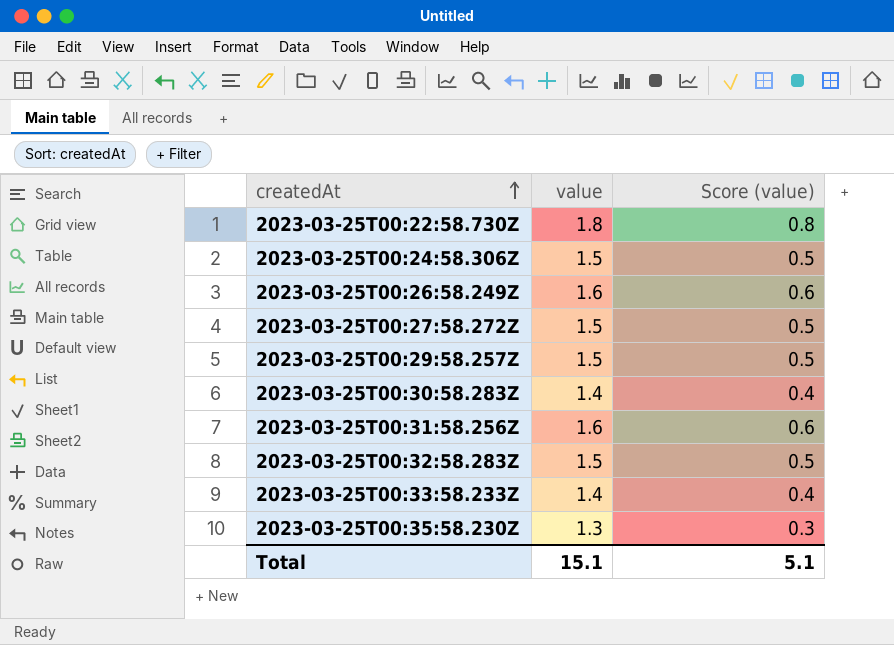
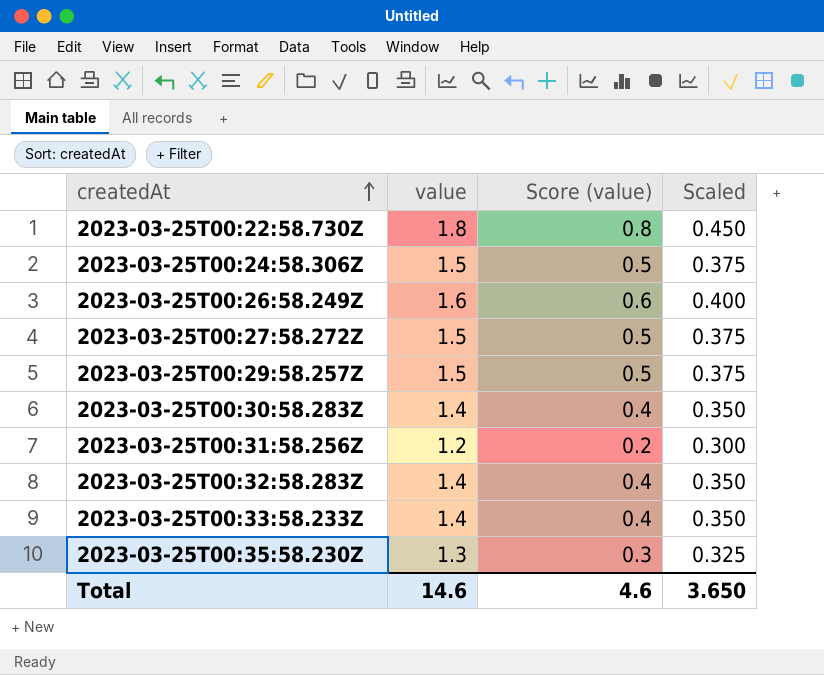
column Scaled | formula: none -> [value] * 0.25
2023-03-25T00:31:58.256Z | value: 1.6 -> 1.2
2023-03-25T00:31:58.256Z | Score (value): 0.6 -> 0.2
2023-03-25T00:32:58.283Z | value: 1.5 -> 1.4
2023-03-25T00:32:58.283Z | Score (value): 0.5 -> 0.4
Total | value: 15.1 -> 14.6
Total | Score (value): 5.1 -> 4.6

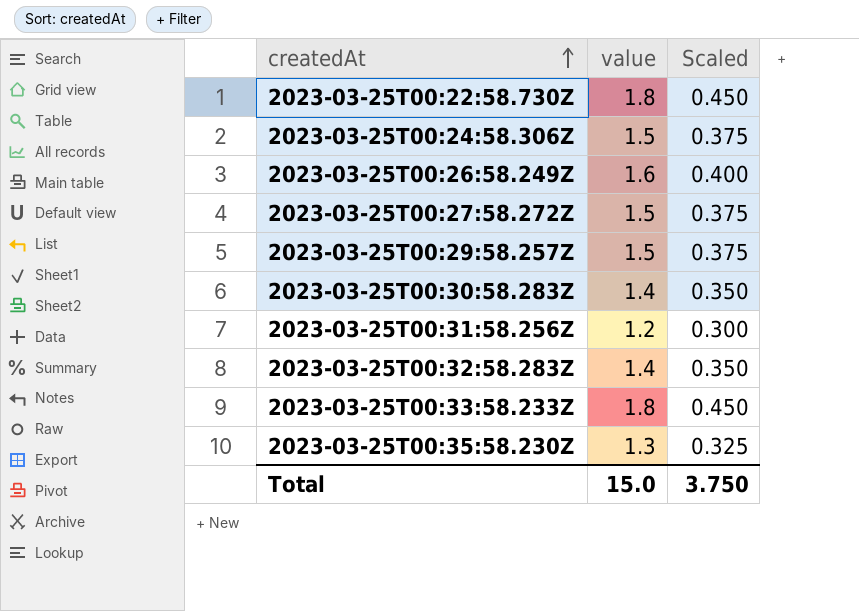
column Score (value) | formula: [value] - 1 -> none
2023-03-25T00:33:58.233Z | value: 1.4 -> 1.8
2023-03-25T00:33:58.233Z | Scaled: 0.350 -> 0.450
Total | value: 14.6 -> 15.0
Total | Scaled: 3.650 -> 3.750

